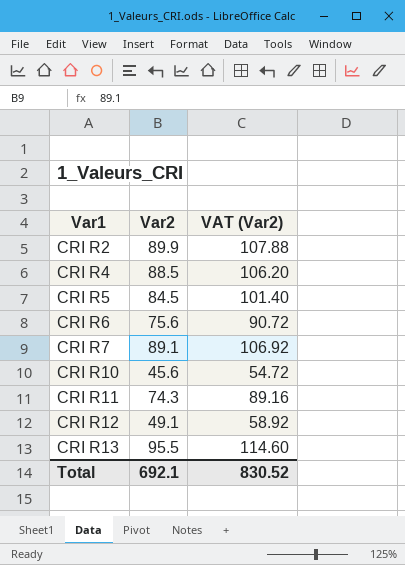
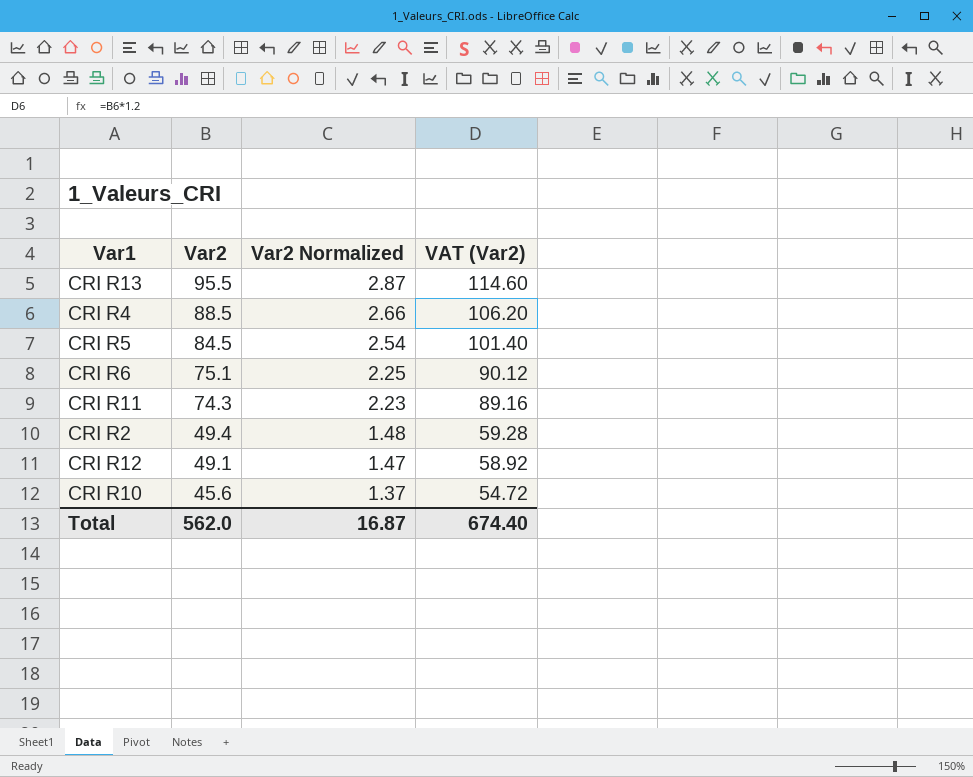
row order: Var1 ascending -> Var2 descending
column Var2 Normalized | formula: none -> [Var2] * 0.03
row CRI R7: 89.1 | 106.92 -> none
CRI R6 | Var2: 75.6 -> 75.1
CRI R6 | VAT (Var2): 90.72 -> 90.12
CRI R2 | Var2: 89.9 -> 49.4
CRI R2 | VAT (Var2): 107.88 -> 59.28
Total | Var2: 692.1 -> 562.0
Total | VAT (Var2): 830.52 -> 674.40

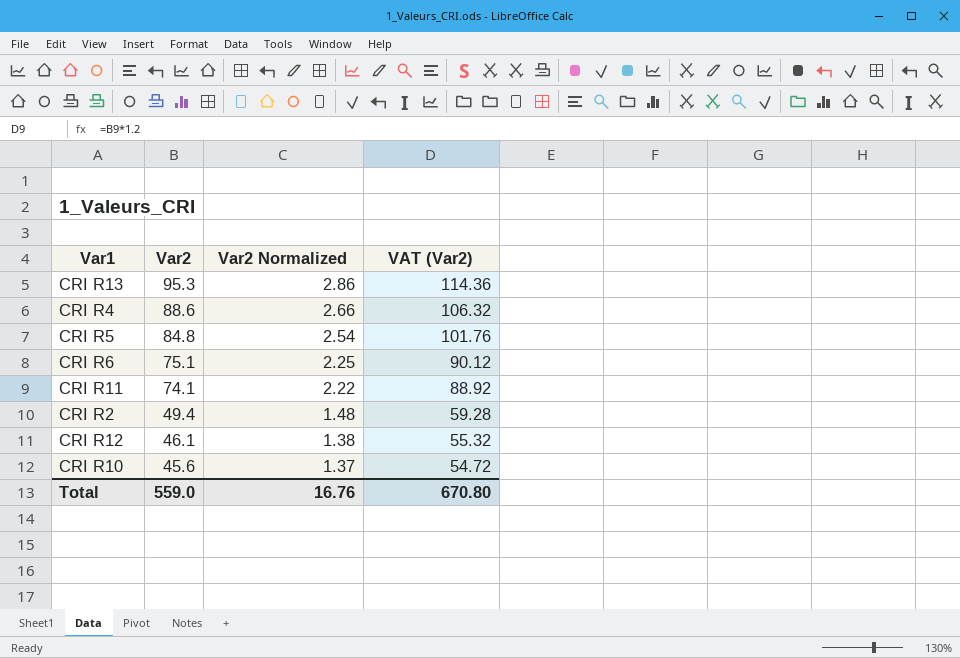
CRI R13 | Var2: 95.5 -> 95.3
CRI R13 | Var2 Normalized: 2.87 -> 2.86
CRI R13 | VAT (Var2): 114.60 -> 114.36
CRI R4 | Var2: 88.5 -> 88.6
CRI R4 | VAT (Var2): 106.20 -> 106.32
CRI R5 | Var2: 84.5 -> 84.8
CRI R5 | VAT (Var2): 101.40 -> 101.76
CRI R11 | Var2: 74.3 -> 74.1
CRI R11 | Var2 Normalized: 2.23 -> 2.22
CRI R11 | VAT (Var2): 89.16 -> 88.92
CRI R12 | Var2: 49.1 -> 46.1
CRI R12 | Var2 Normalized: 1.47 -> 1.38
CRI R12 | VAT (Var2): 58.92 -> 55.32
Total | Var2: 562.0 -> 559.0
Total | Var2 Normalized: 16.87 -> 16.76
Total | VAT (Var2): 674.40 -> 670.80

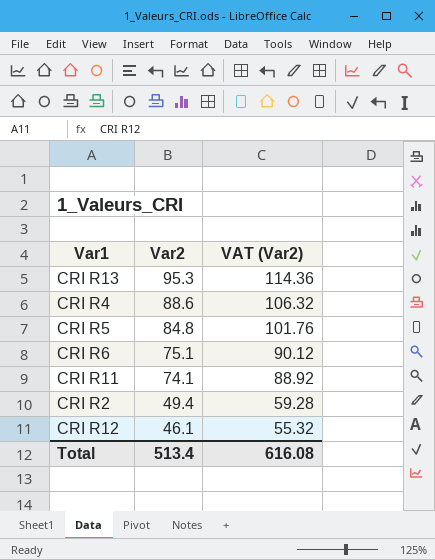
column Var2 Normalized | formula: [Var2] * 0.03 -> none
row CRI R10: 45.6 | 1.37 | 54.72 -> none
Total | Var2: 559.0 -> 513.4
Total | VAT (Var2): 670.80 -> 616.08

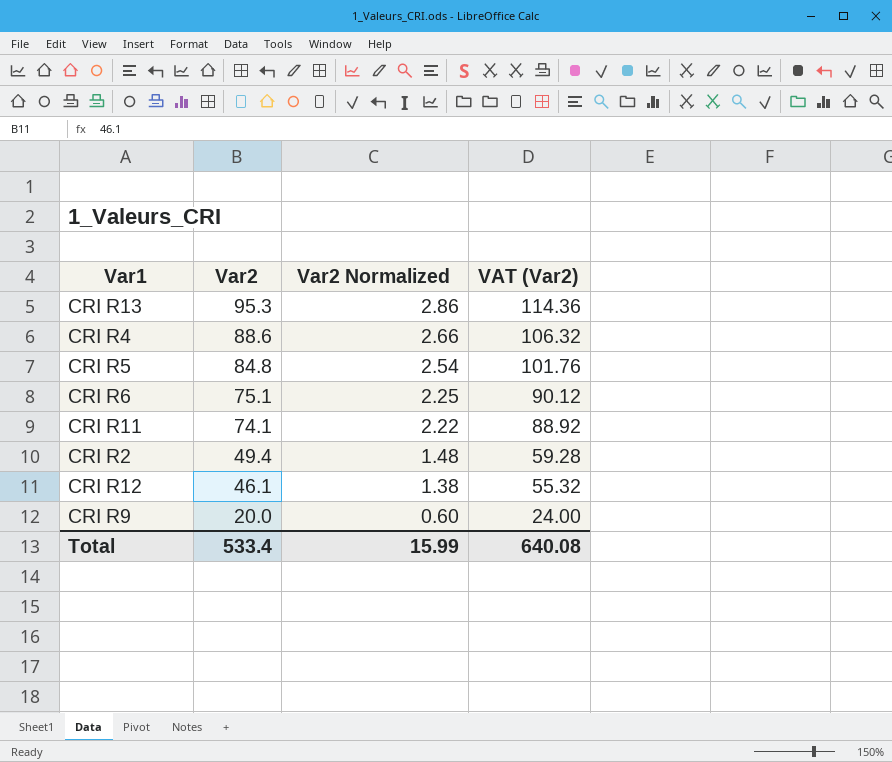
column Var2 Normalized | formula: none -> [Var2] * 0.03
row CRI R9: none -> 20.0 | 0.60 | 24.00
Total | Var2: 513.4 -> 533.4
Total | VAT (Var2): 616.08 -> 640.08

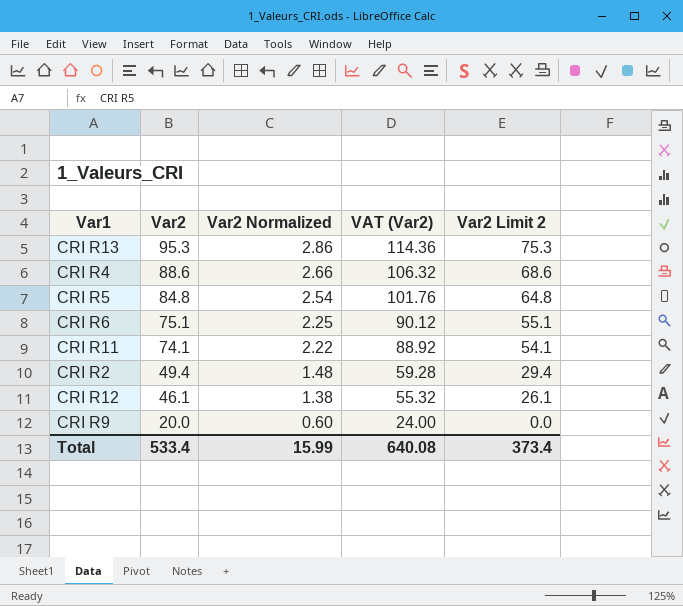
column Var2 Limit 2 | formula: none -> [Var2] - 20

